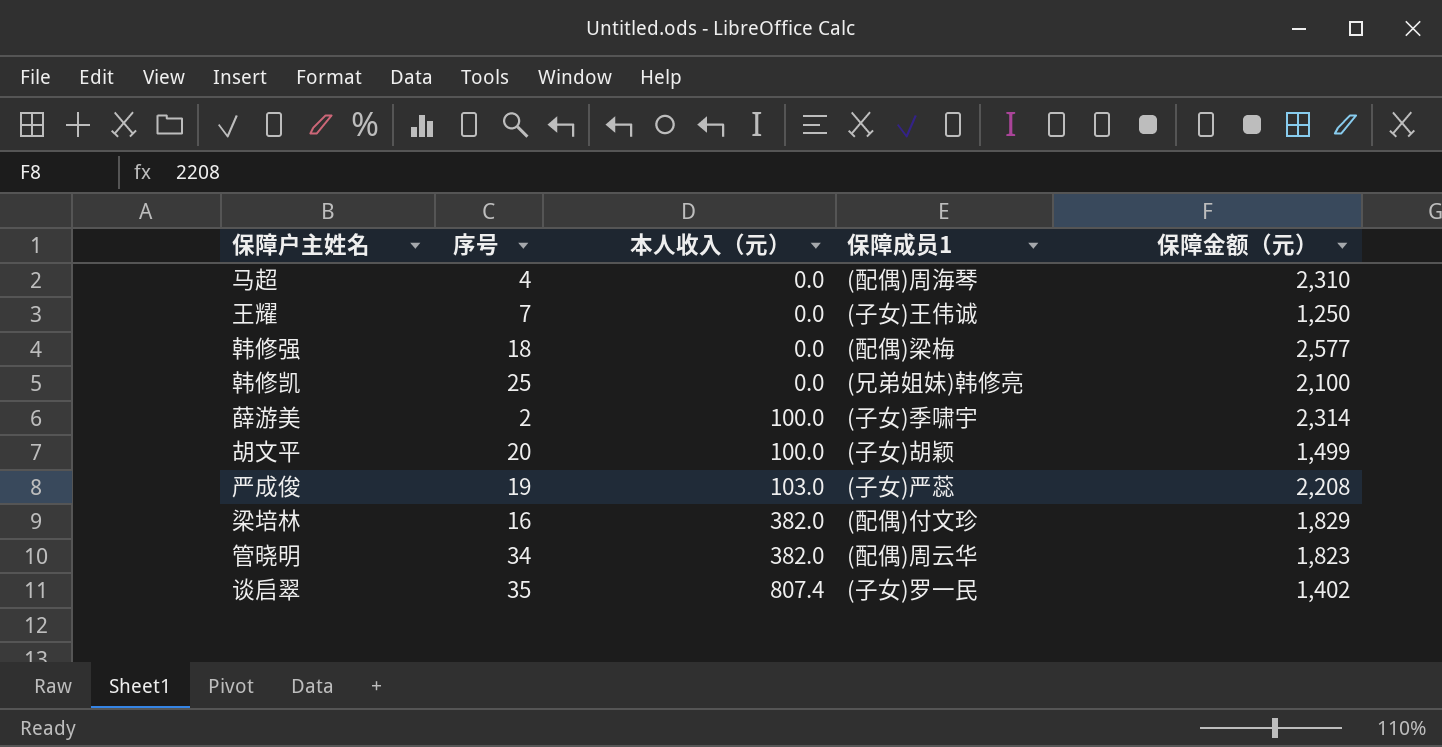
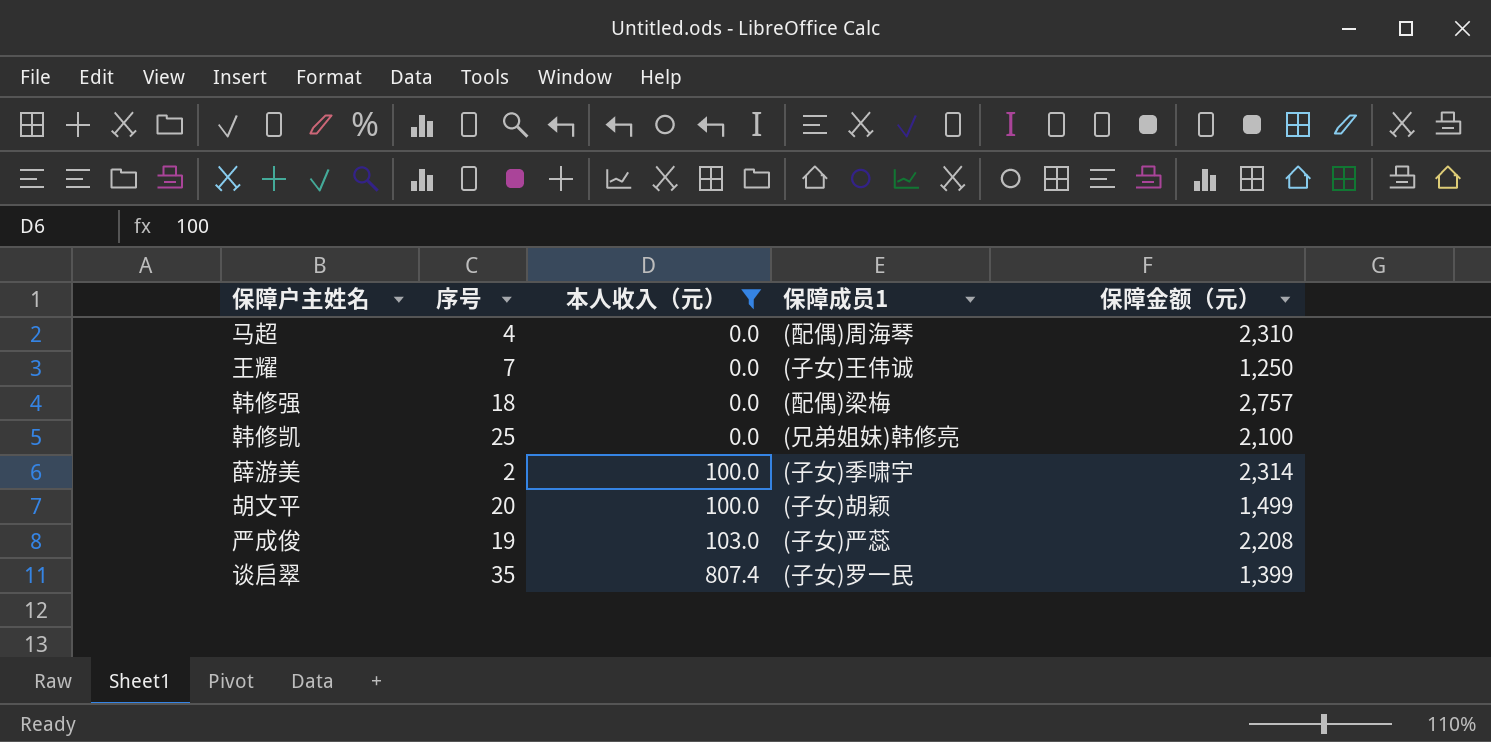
filter: none -> 本人收入（元） != 382.0
韩修强 | 保障金额（元）: 2,577 -> 2,757
谈启翠 | 保障金额（元）: 1,402 -> 1,399

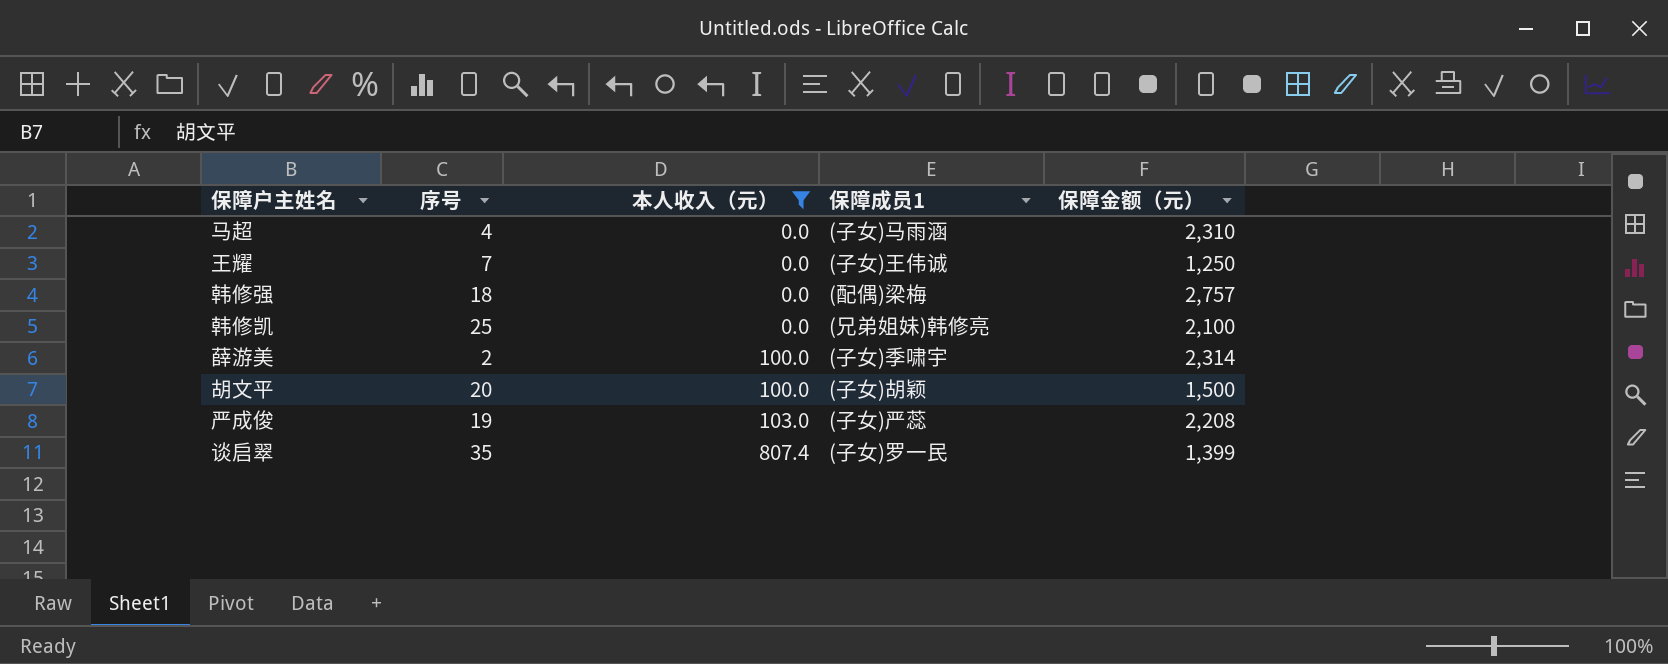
马超 | 保障成员1: (配偶)周海琴 -> (子女)马雨涵
胡文平 | 保障金额（元）: 1,499 -> 1,500

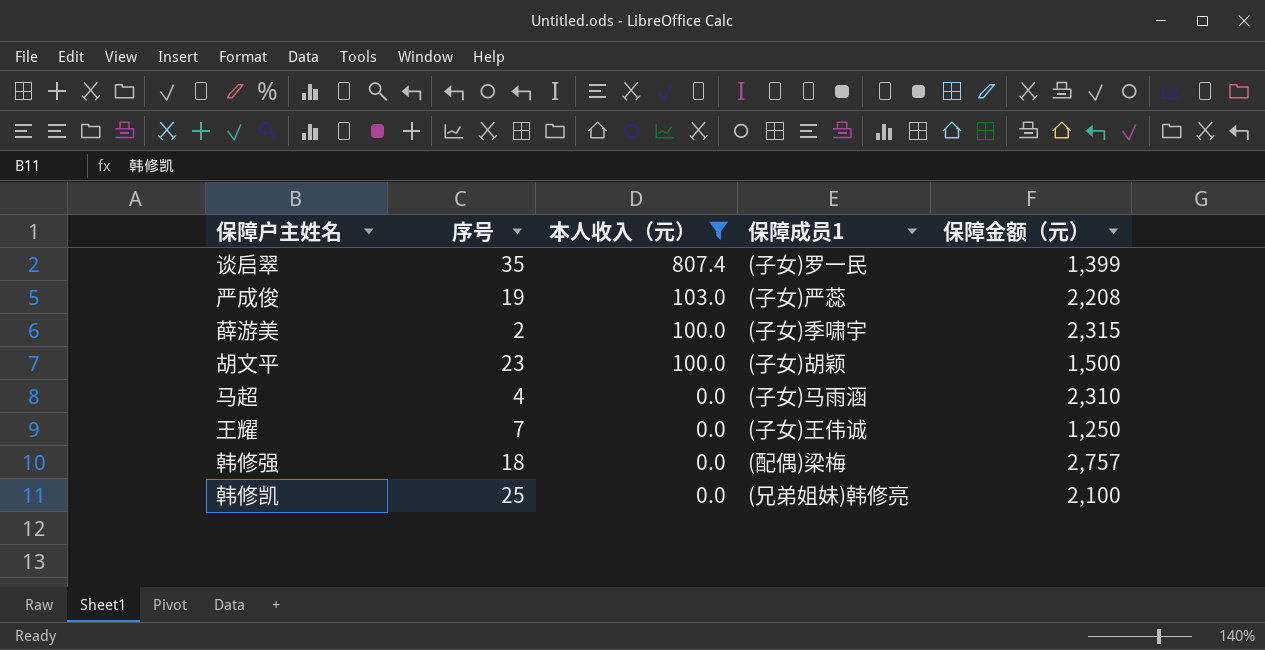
row order: 本人收入（元） ascending -> 本人收入（元） descending
薛游美 | 保障金额（元）: 2,314 -> 2,315
胡文平 | 序号: 20 -> 23

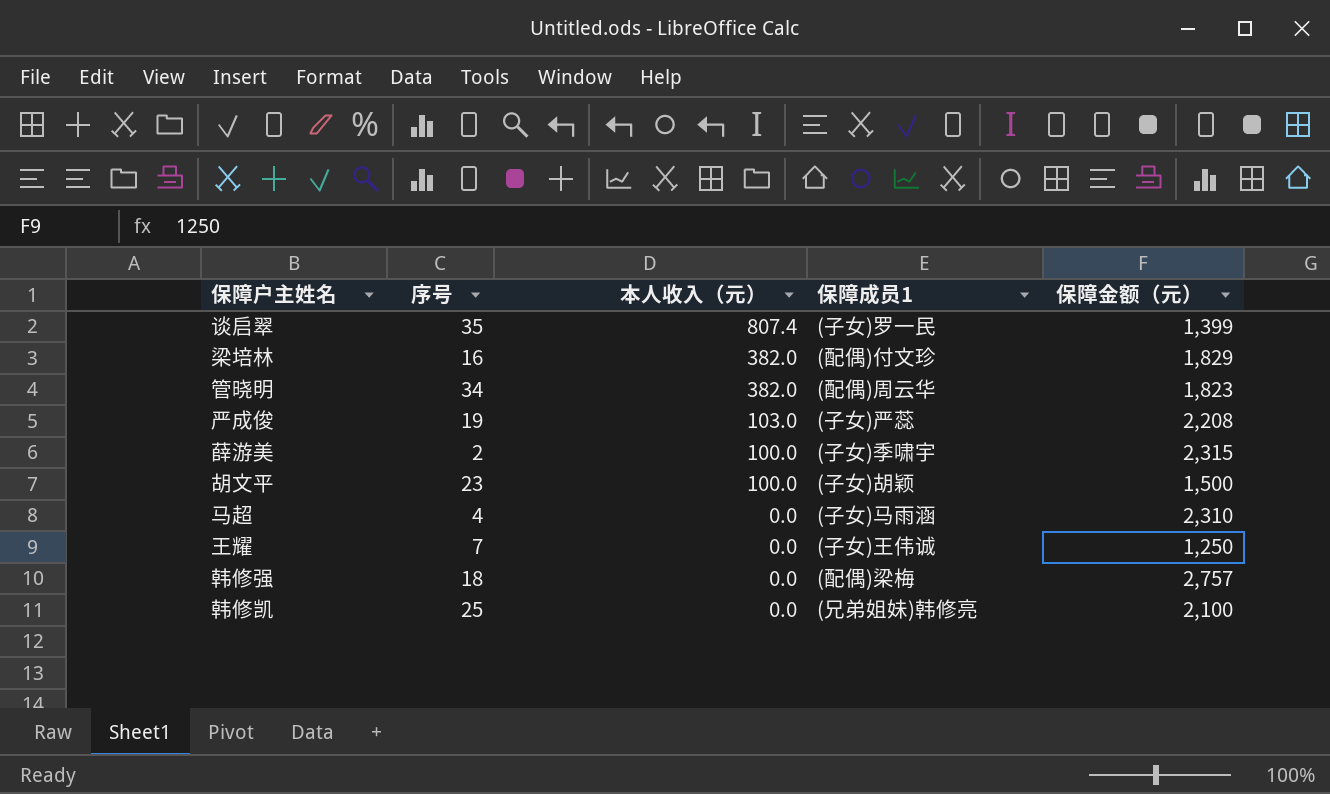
filter: 本人收入（元） != 382.0 -> none

